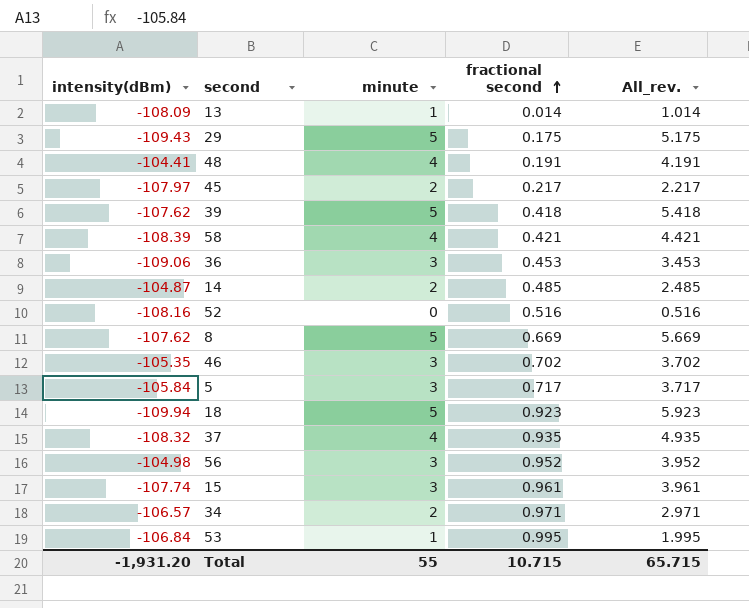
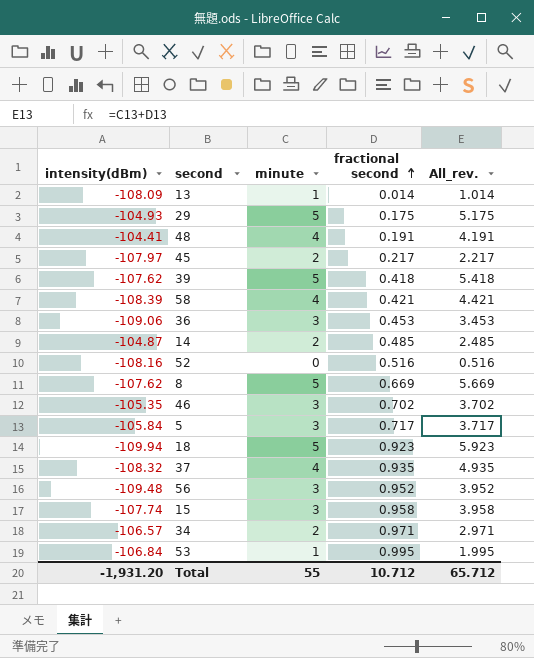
29 | intensity(dBm): -109.43 -> -104.93
56 | intensity(dBm): -104.98 -> -109.48
15 | fractional second: 0.961 -> 0.958
15 | All_rev.: 3.961 -> 3.958
Total | fractional second: 10.715 -> 10.712
Total | All_rev.: 65.715 -> 65.712

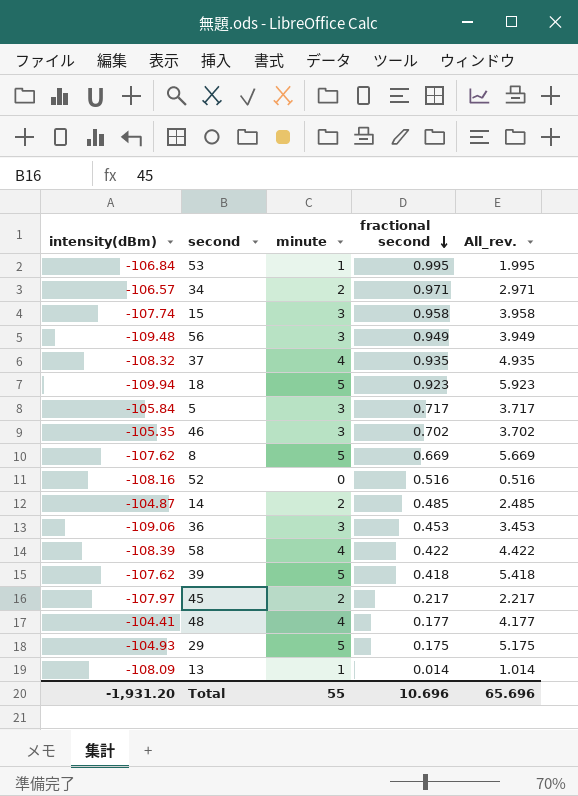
row order: fractional second ascending -> fractional second descending
56 | fractional second: 0.952 -> 0.949
56 | All_rev.: 3.952 -> 3.949
58 | fractional second: 0.421 -> 0.422
58 | All_rev.: 4.421 -> 4.422
48 | fractional second: 0.191 -> 0.177
48 | All_rev.: 4.191 -> 4.177
Total | fractional second: 10.712 -> 10.696
Total | All_rev.: 65.712 -> 65.696

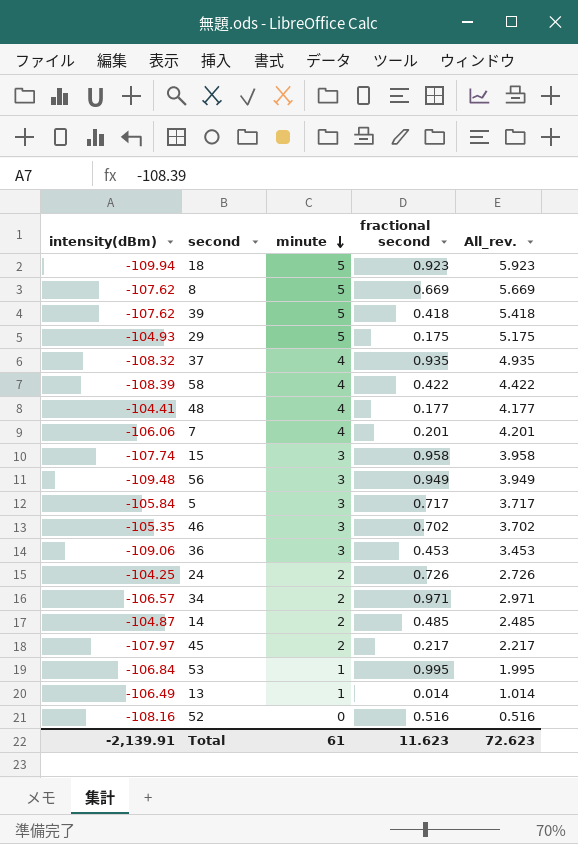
row order: fractional second descending -> minute descending
row 7: none -> -106.06 | 4 | 0.201 | 4.201
row 24: none -> -104.25 | 2 | 0.726 | 2.726
13 | intensity(dBm): -108.09 -> -106.49
Total | intensity(dBm): -1,931.20 -> -2,139.91
Total | minute: 55 -> 61
Total | fractional second: 10.696 -> 11.623
Total | All_rev.: 65.696 -> 72.623

